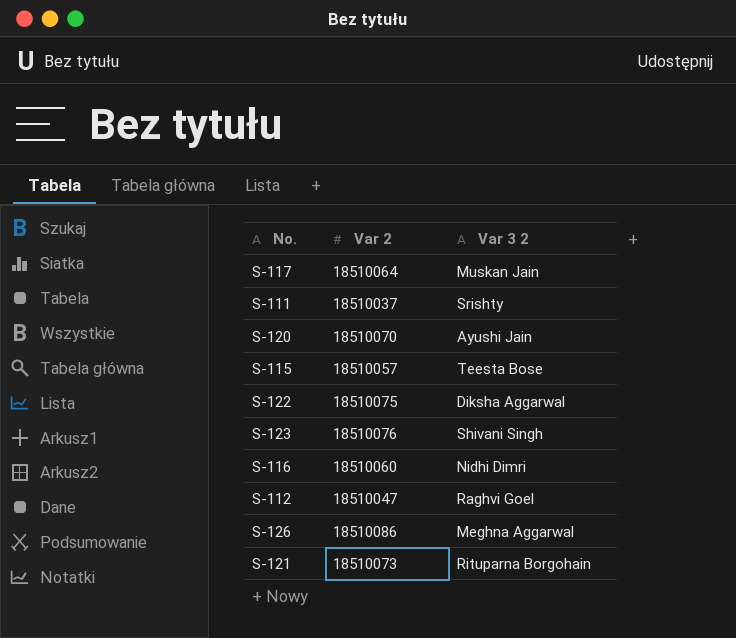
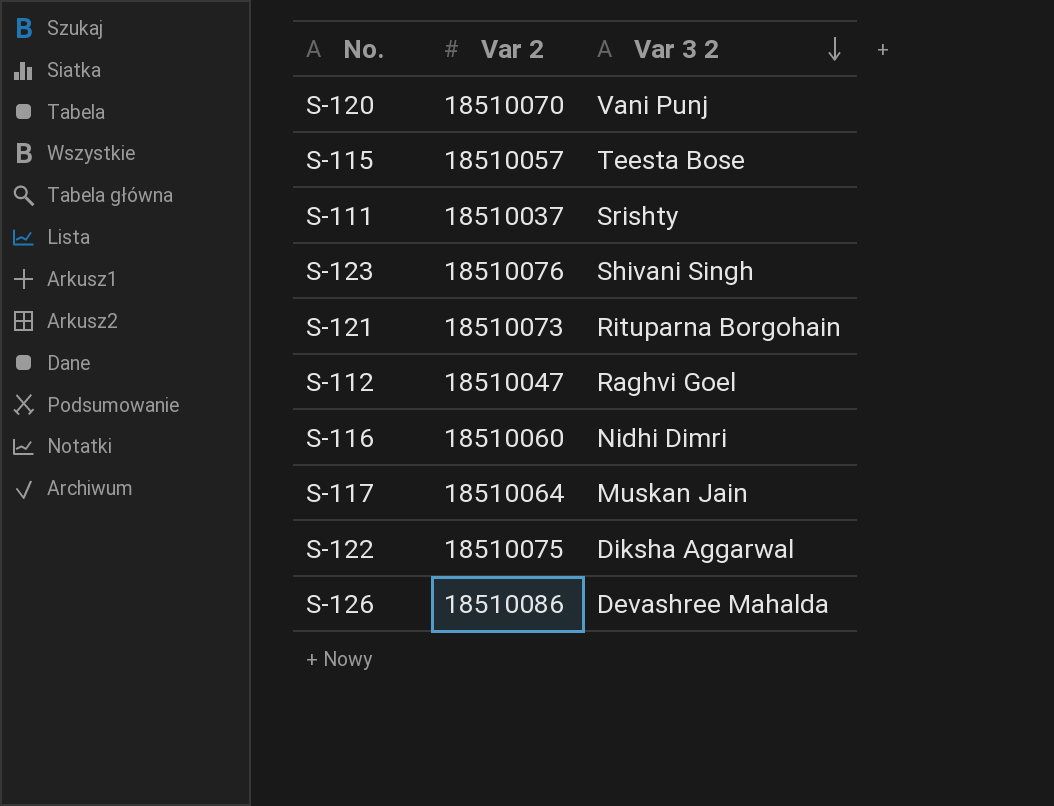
row order: none -> Var 3 2 descending
S-120 | Var 3 2: Ayushi Jain -> Vani Punj
S-126 | Var 3 2: Meghna Aggarwal -> Devashree Mahalda

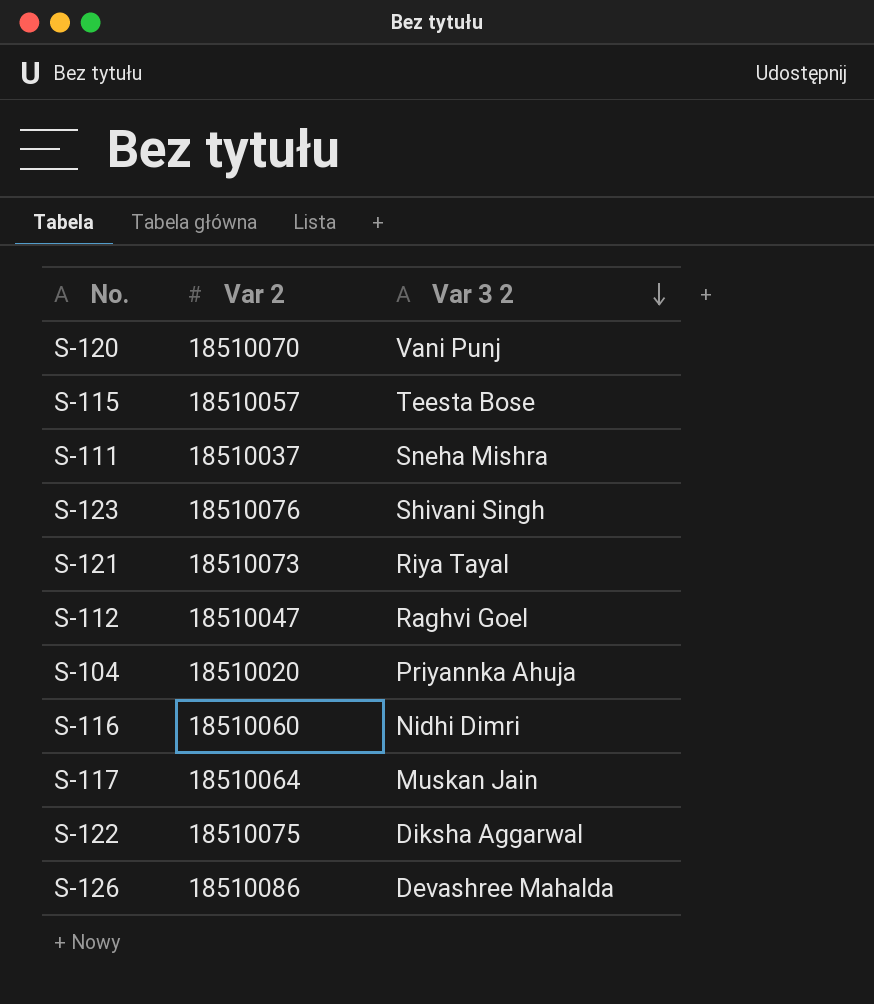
S-111 | Var 3 2: Srishty -> Sneha Mishra
S-121 | Var 3 2: Rituparna Borgohain -> Riya Tayal
row S-104: none -> 18510020 | Priyannka Ahuja

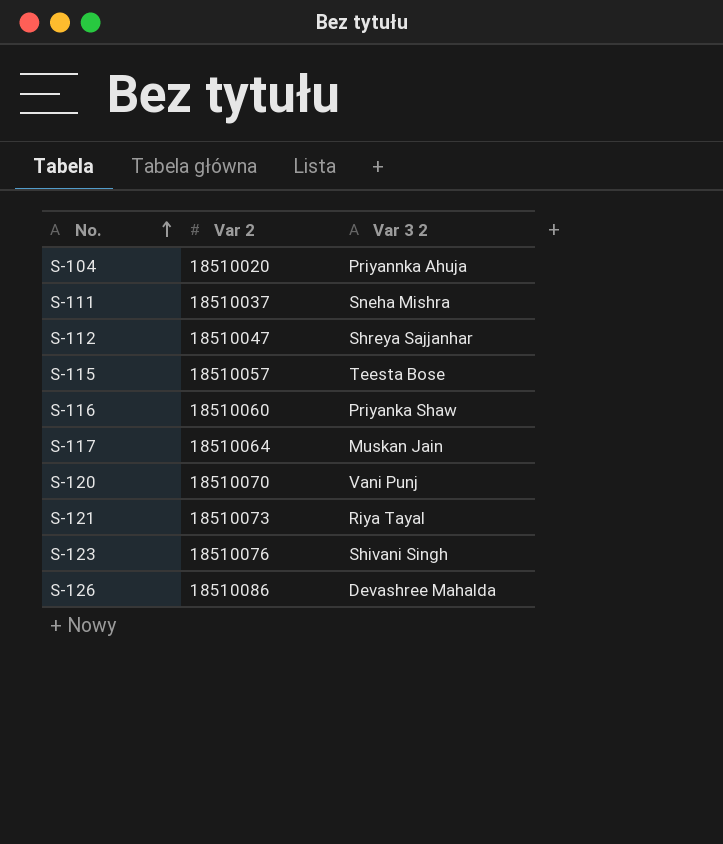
row order: Var 3 2 descending -> No. ascending
row S-122: 18510075 | Diksha Aggarwal -> none
S-112 | Var 3 2: Raghvi Goel -> Shreya Sajjanhar
S-116 | Var 3 2: Nidhi Dimri -> Priyanka Shaw

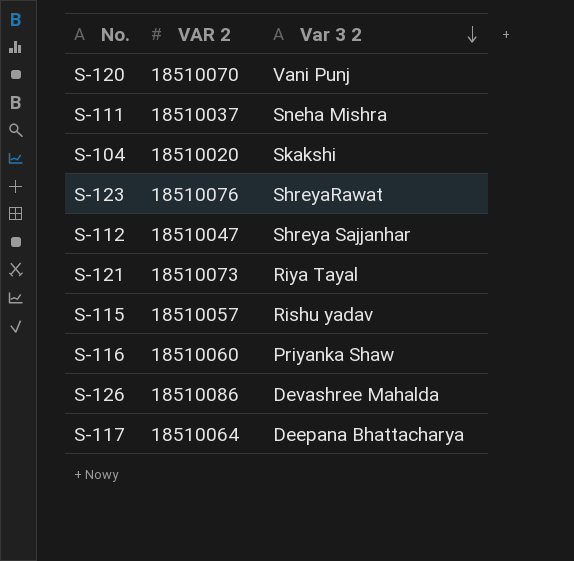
row order: No. ascending -> Var 3 2 descending
column name: Var 2 -> VAR 2
S-104 | Var 3 2: Priyannka Ahuja -> Skakshi
S-123 | Var 3 2: Shivani Singh -> ShreyaRawat
S-115 | Var 3 2: Teesta Bose -> Rishu yadav
S-117 | Var 3 2: Muskan Jain -> Deepana Bhattacharya

